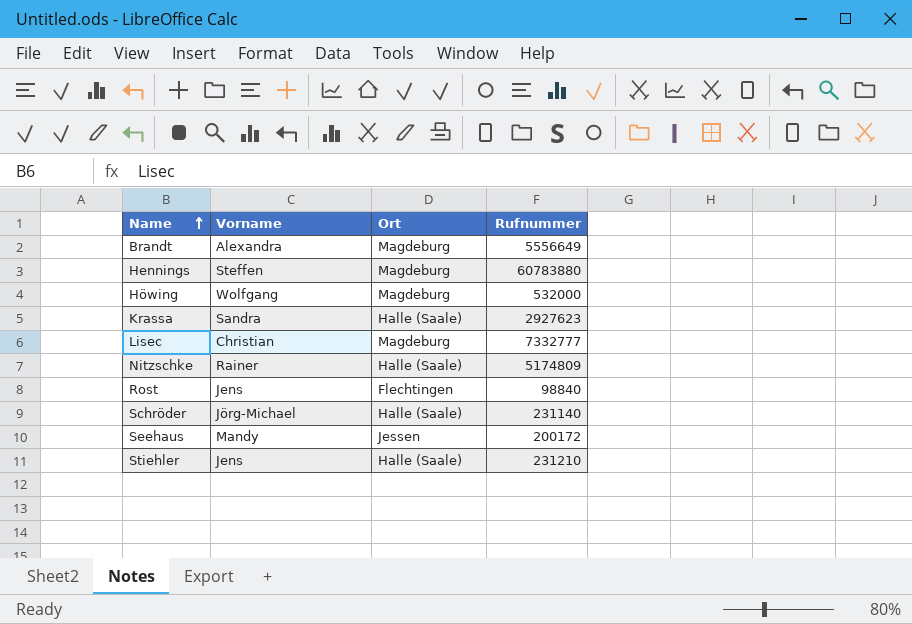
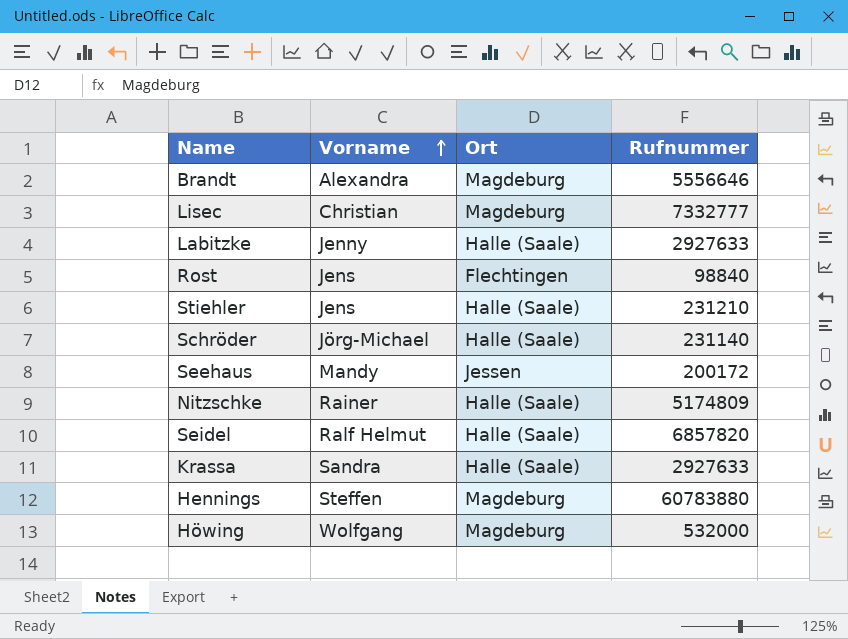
row order: Name ascending -> Vorname ascending
Brandt | Rufnummer: 5556649 -> 5556646
row Labitzke: none -> Jenny | Halle (Saale) | 2927633
row Seidel: none -> Ralf Helmut | Halle (Saale) | 6857820
Krassa | Rufnummer: 2927623 -> 2927633

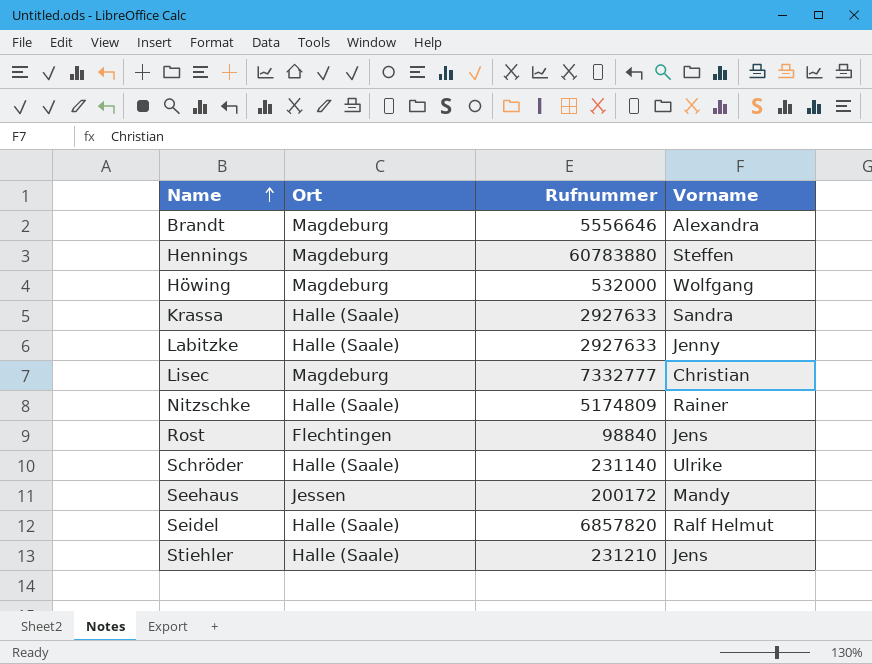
row order: Vorname ascending -> Name ascending
column Vorname | position: 2 -> 4
Schröder | Vorname: Jörg-Michael -> Ulrike

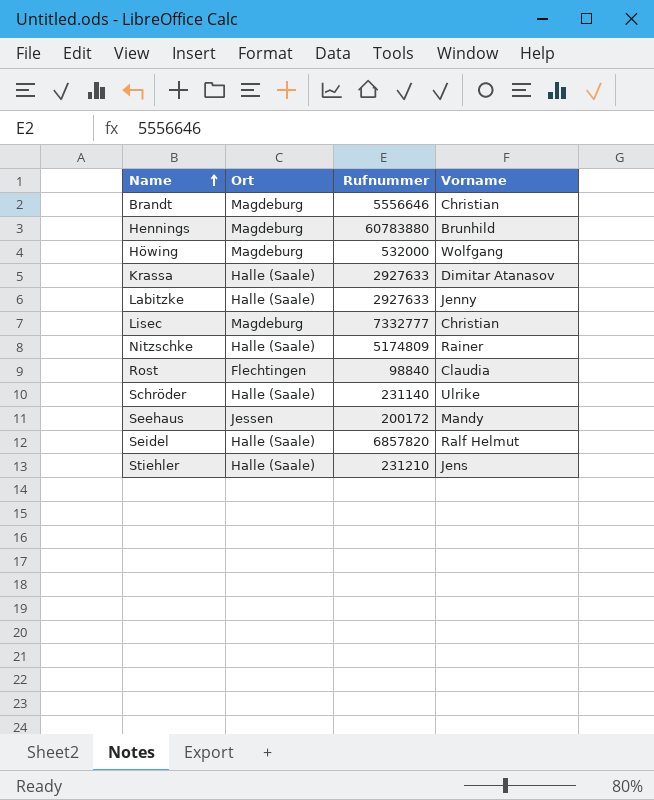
Brandt | Vorname: Alexandra -> Christian
Hennings | Vorname: Steffen -> Brunhild
Krassa | Vorname: Sandra -> Dimitar Atanasov
Rost | Vorname: Jens -> Claudia

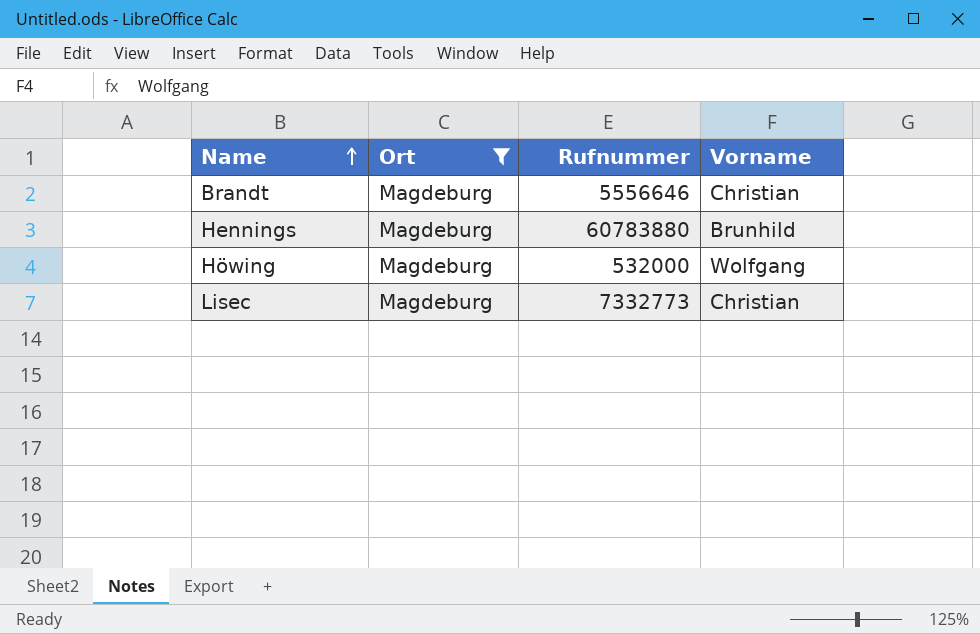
filter: none -> Ort = Magdeburg
Lisec | Rufnummer: 7332777 -> 7332773

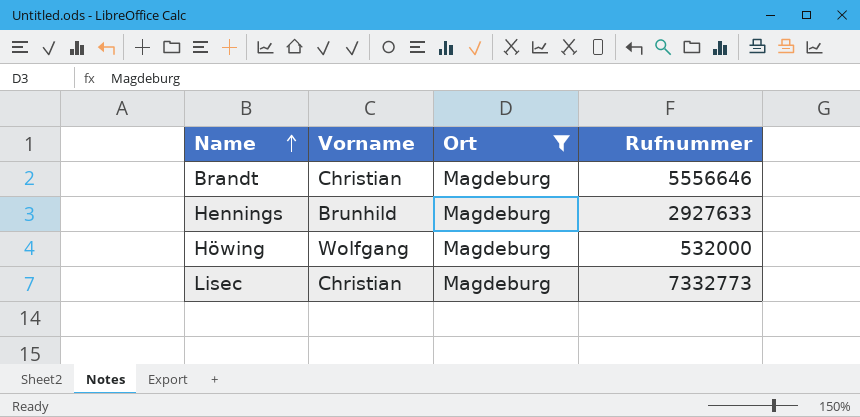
column Vorname | position: 4 -> 2
Hennings | Rufnummer: 60783880 -> 2927633

